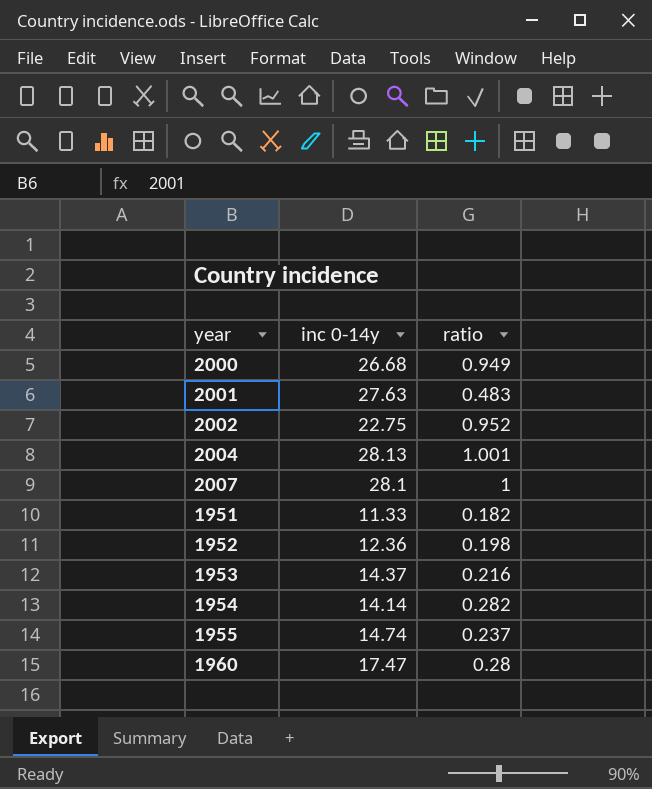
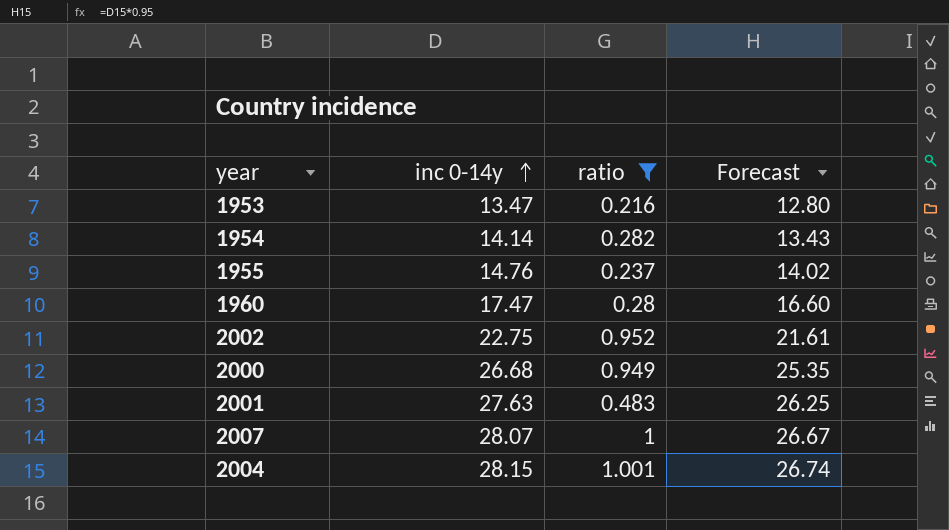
filter: none -> ratio >= 0.216
row order: none -> inc 0-14y ascending
column Forecast | formula: none -> [inc 0-14y] * 0.95
1953 | inc 0-14y: 14.37 -> 13.47
1955 | inc 0-14y: 14.74 -> 14.76
2007 | inc 0-14y: 28.1 -> 28.07
2004 | inc 0-14y: 28.13 -> 28.15

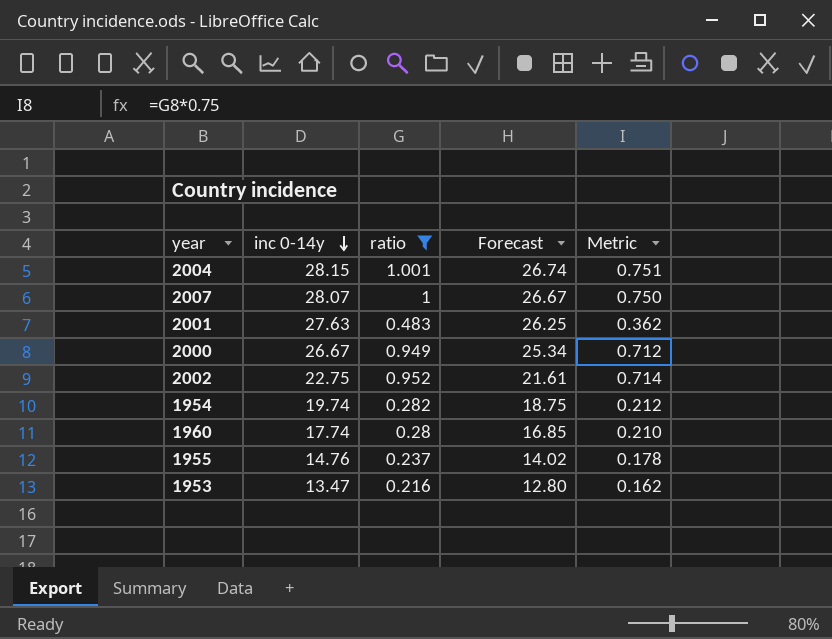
row order: inc 0-14y ascending -> inc 0-14y descending
column Metric | formula: none -> [ratio] * 0.75
2000 | inc 0-14y: 26.68 -> 26.67
2000 | Forecast: 25.35 -> 25.34
1954 | inc 0-14y: 14.14 -> 19.74
1954 | Forecast: 13.43 -> 18.75
1960 | inc 0-14y: 17.47 -> 17.74
1960 | Forecast: 16.60 -> 16.85

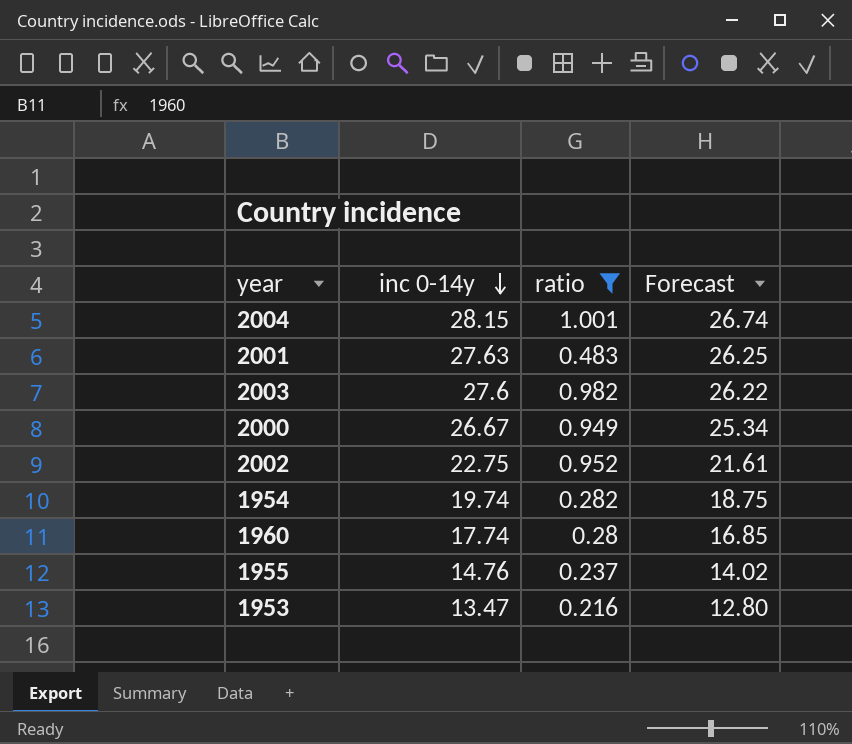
column Metric | formula: [ratio] * 0.75 -> none
row 2007: 28.07 | 1 | 26.67 | 0.750 -> none
row 2003: none -> 27.6 | 0.982 | 26.22

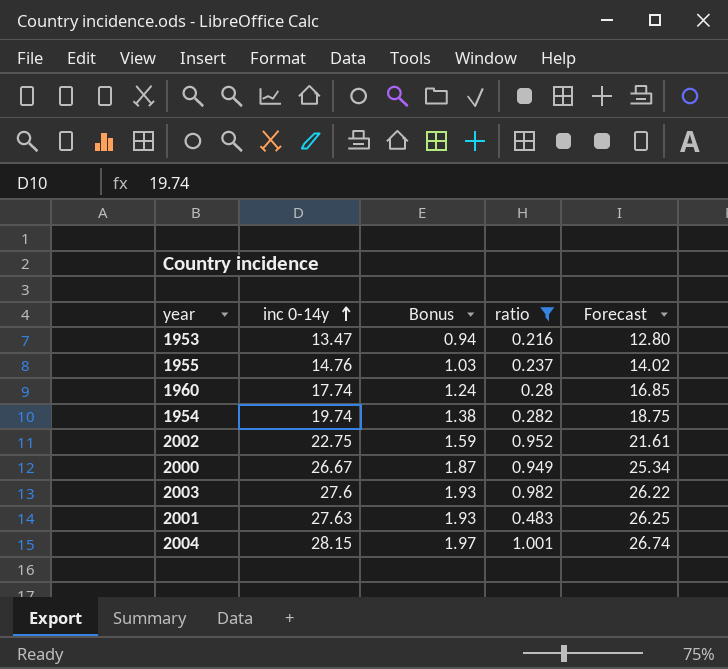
row order: inc 0-14y descending -> inc 0-14y ascending
column Bonus | formula: none -> [inc 0-14y] * 0.07

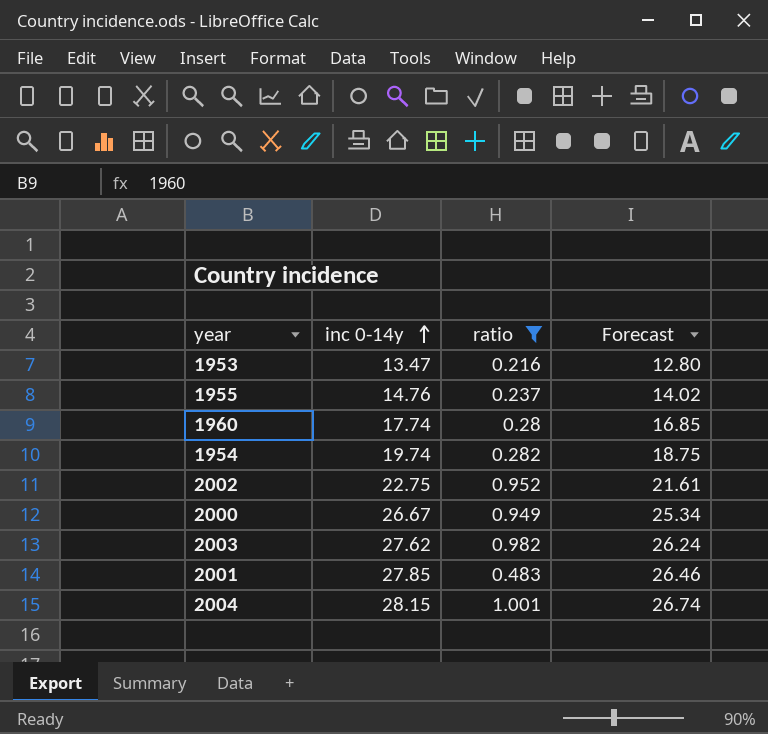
column Bonus | formula: [inc 0-14y] * 0.07 -> none
2003 | inc 0-14y: 27.6 -> 27.62
2003 | Forecast: 26.22 -> 26.24
2001 | inc 0-14y: 27.63 -> 27.85
2001 | Forecast: 26.25 -> 26.46

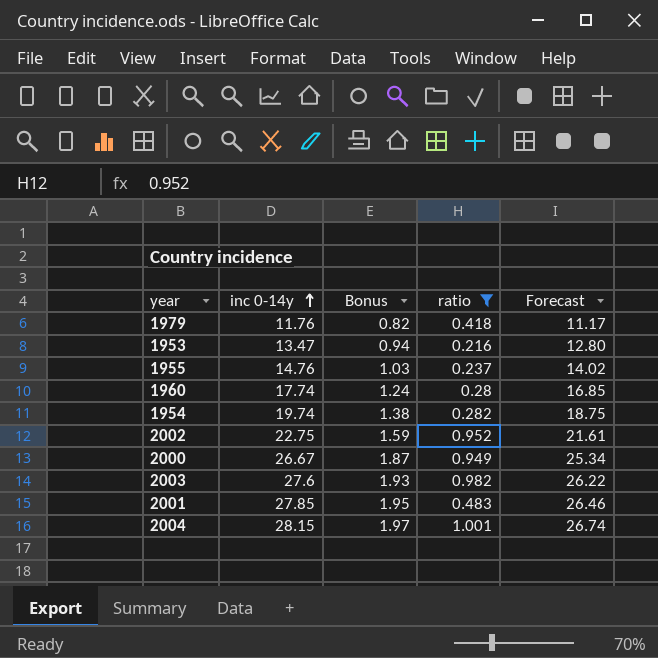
column Bonus | formula: none -> [inc 0-14y] * 0.07
row 1979: none -> 11.76 | 0.82 | 0.418 | 11.17
2003 | inc 0-14y: 27.62 -> 27.6
2003 | Forecast: 26.24 -> 26.22

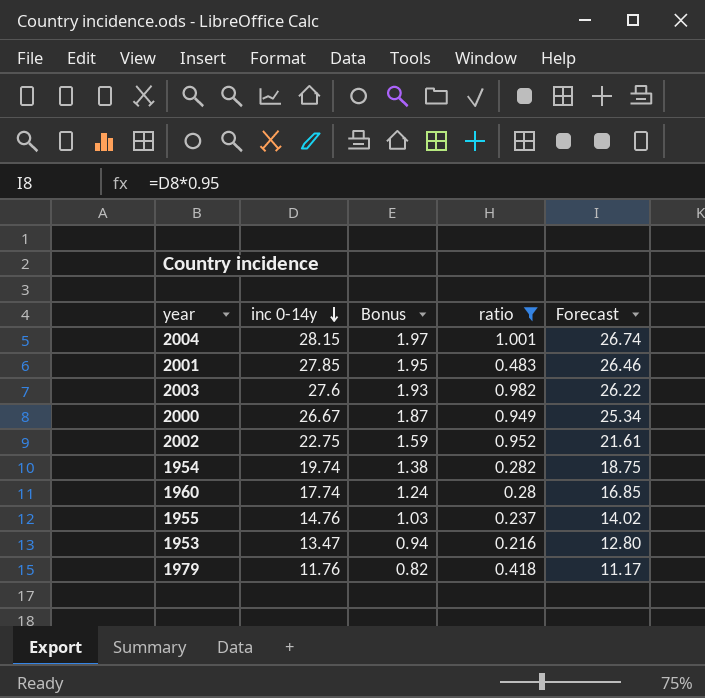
row order: inc 0-14y ascending -> inc 0-14y descending

